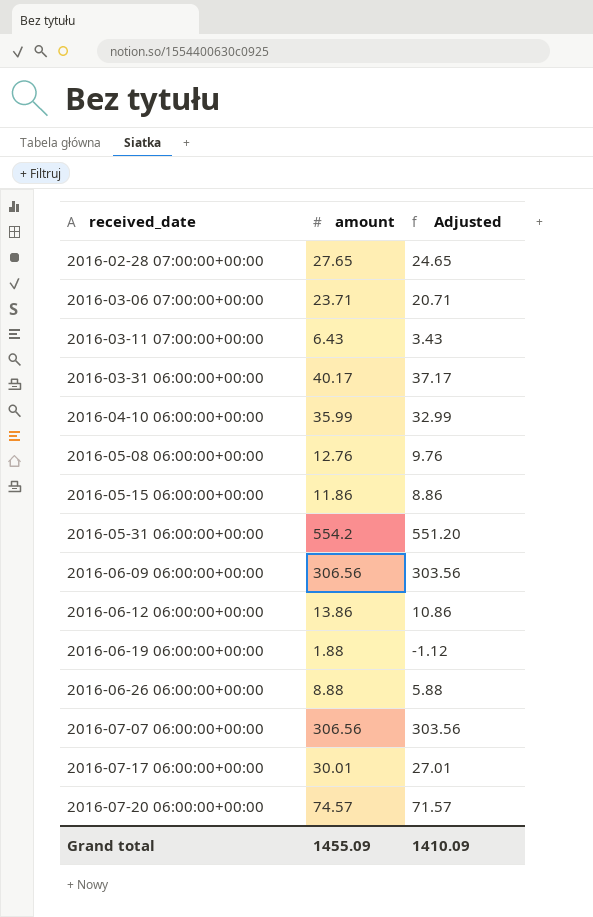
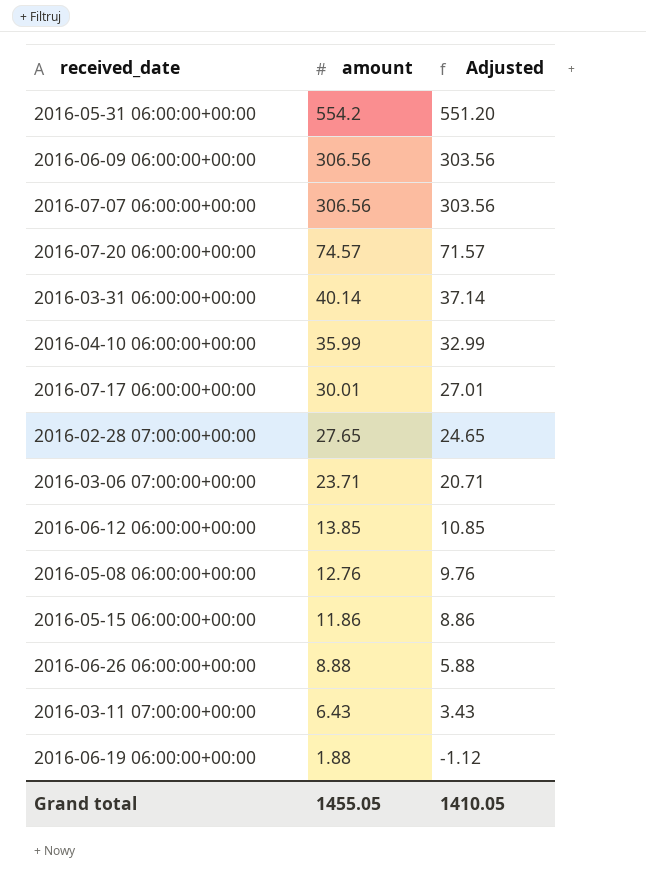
row order: received_date ascending -> amount descending
2016-03-31 06:00:00+00:00 | amount: 40.17 -> 40.14
2016-03-31 06:00:00+00:00 | Adjusted: 37.17 -> 37.14
2016-06-12 06:00:00+00:00 | amount: 13.86 -> 13.85
2016-06-12 06:00:00+00:00 | Adjusted: 10.86 -> 10.85
Grand total | amount: 1455.09 -> 1455.05
Grand total | Adjusted: 1410.09 -> 1410.05

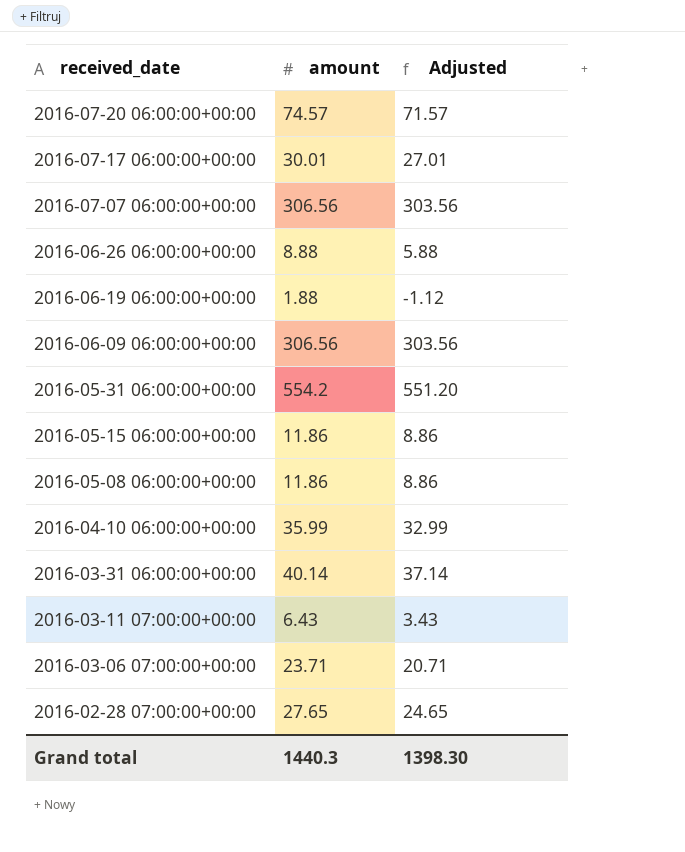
row order: amount descending -> received_date descending
row 2016-06-12 06:00:00+00:00: 13.85 | 10.85 -> none
2016-05-08 06:00:00+00:00 | amount: 12.76 -> 11.86
2016-05-08 06:00:00+00:00 | Adjusted: 9.76 -> 8.86
Grand total | amount: 1455.05 -> 1440.3
Grand total | Adjusted: 1410.05 -> 1398.30

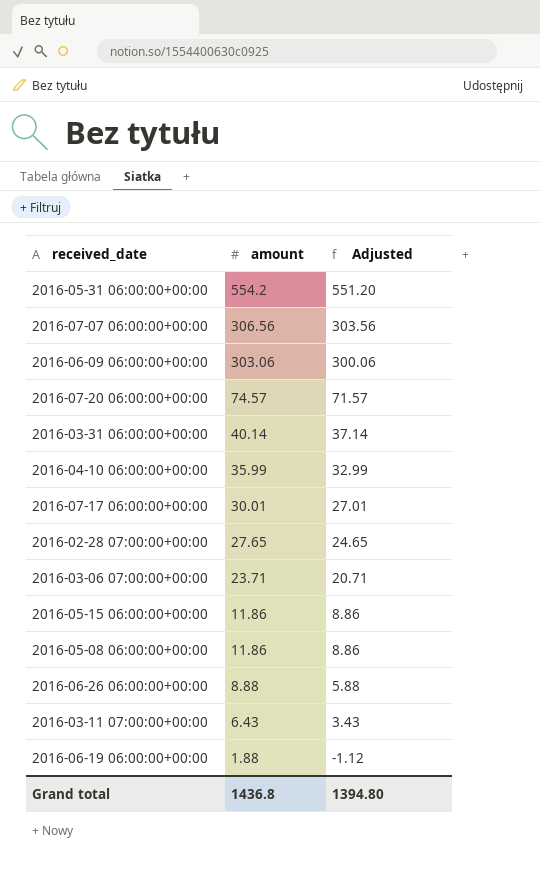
row order: received_date descending -> amount descending
2016-06-09 06:00:00+00:00 | amount: 306.56 -> 303.06
2016-06-09 06:00:00+00:00 | Adjusted: 303.56 -> 300.06
Grand total | amount: 1440.3 -> 1436.8
Grand total | Adjusted: 1398.30 -> 1394.80

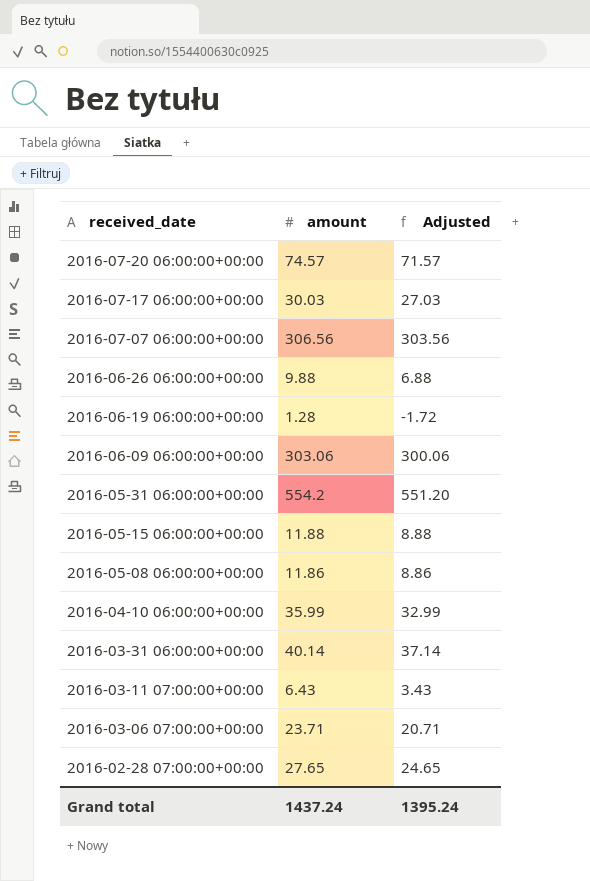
row order: amount descending -> received_date descending
2016-07-17 06:00:00+00:00 | amount: 30.01 -> 30.03
2016-07-17 06:00:00+00:00 | Adjusted: 27.01 -> 27.03
2016-06-26 06:00:00+00:00 | amount: 8.88 -> 9.88
2016-06-26 06:00:00+00:00 | Adjusted: 5.88 -> 6.88
2016-06-19 06:00:00+00:00 | amount: 1.88 -> 1.28
2016-06-19 06:00:00+00:00 | Adjusted: -1.12 -> -1.72
2016-05-15 06:00:00+00:00 | amount: 11.86 -> 11.88
2016-05-15 06:00:00+00:00 | Adjusted: 8.86 -> 8.88
Grand total | amount: 1436.8 -> 1437.24
Grand total | Adjusted: 1394.80 -> 1395.24

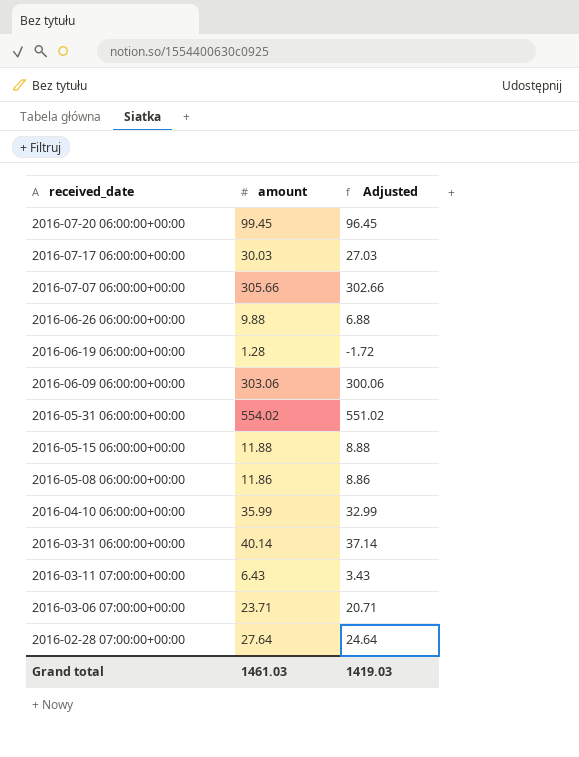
2016-07-20 06:00:00+00:00 | amount: 74.57 -> 99.45
2016-07-20 06:00:00+00:00 | Adjusted: 71.57 -> 96.45
2016-07-07 06:00:00+00:00 | amount: 306.56 -> 305.66
2016-07-07 06:00:00+00:00 | Adjusted: 303.56 -> 302.66
2016-05-31 06:00:00+00:00 | amount: 554.2 -> 554.02
2016-05-31 06:00:00+00:00 | Adjusted: 551.20 -> 551.02
2016-02-28 07:00:00+00:00 | amount: 27.65 -> 27.64
2016-02-28 07:00:00+00:00 | Adjusted: 24.65 -> 24.64
Grand total | amount: 1437.24 -> 1461.03
Grand total | Adjusted: 1395.24 -> 1419.03

